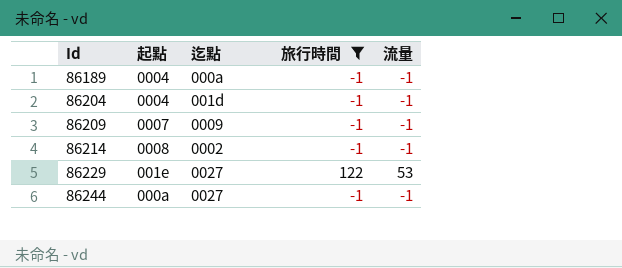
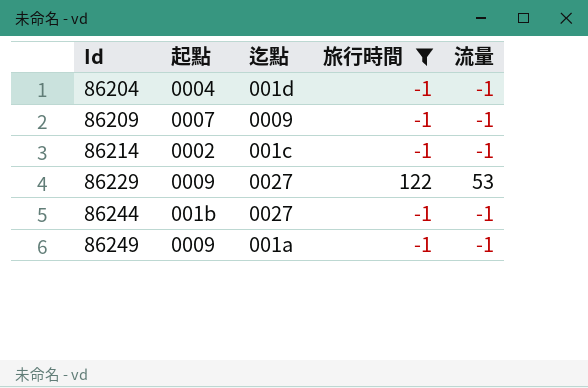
row 86189: 0004 | 000a | -1 | -1 -> none
86214 | 起點: 0008 -> 0002
86214 | 迄點: 0002 -> 001c
86229 | 起點: 001e -> 0009
86244 | 起點: 000a -> 001b
row 86249: none -> 0009 | 001a | -1 | -1

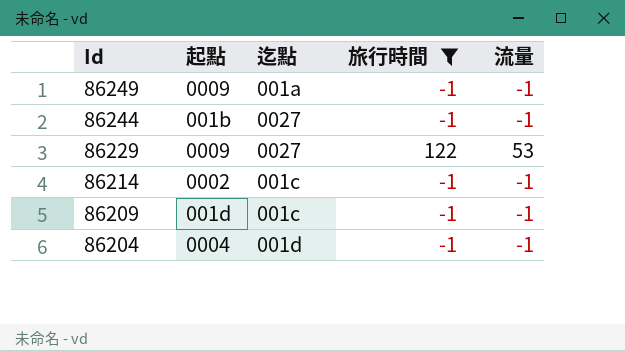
row order: Id ascending -> Id descending
86209 | 起點: 0007 -> 001d
86209 | 迄點: 0009 -> 001c

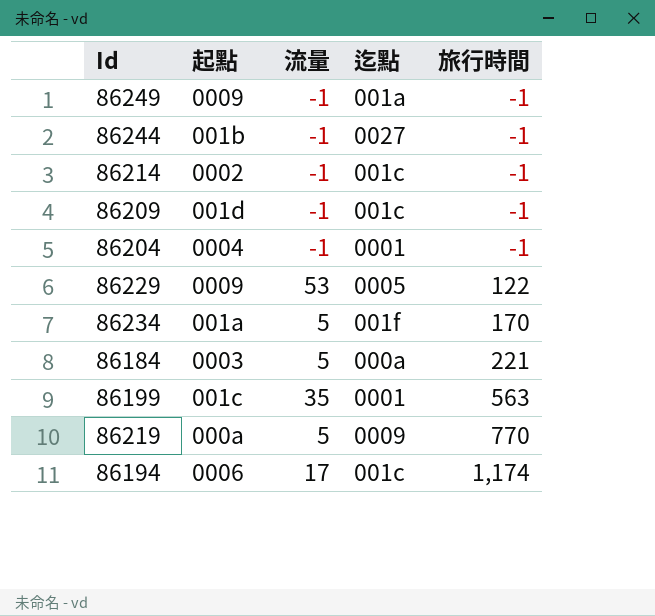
filter: 旅行時間 <= 122 -> none
row order: Id descending -> 旅行時間 ascending
column 流量 | position: 5 -> 3
86204 | 迄點: 001d -> 0001
86229 | 迄點: 0027 -> 0005

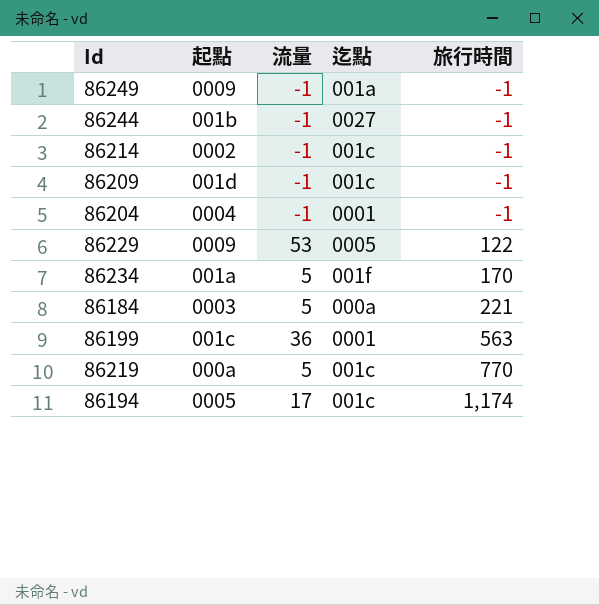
86199 | 流量: 35 -> 36
86219 | 迄點: 0009 -> 001c
86194 | 起點: 0006 -> 0005

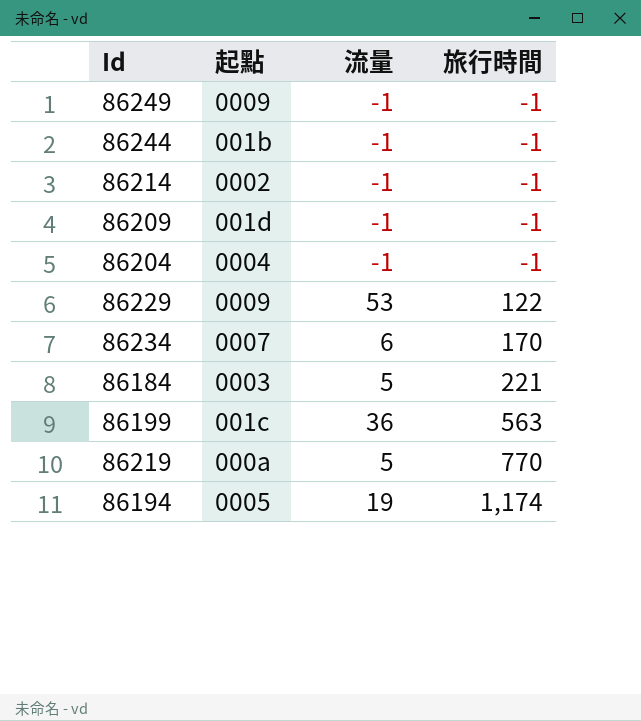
column 迄點 | position: 4 -> none
86234 | 起點: 001a -> 0007
86234 | 流量: 5 -> 6
86194 | 流量: 17 -> 19

